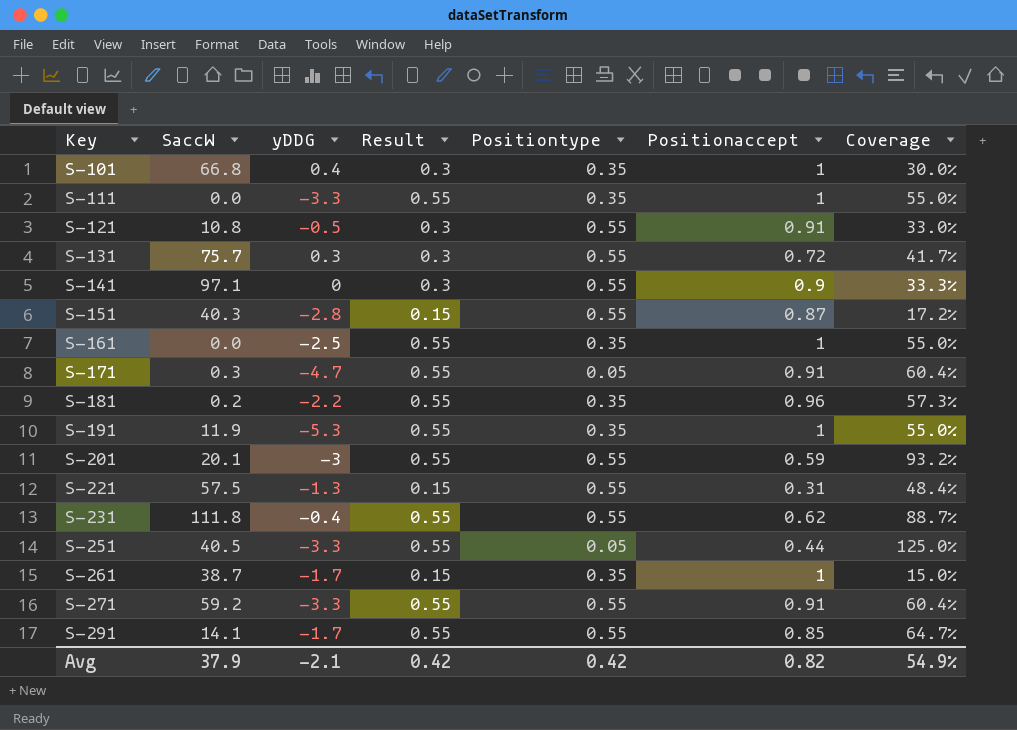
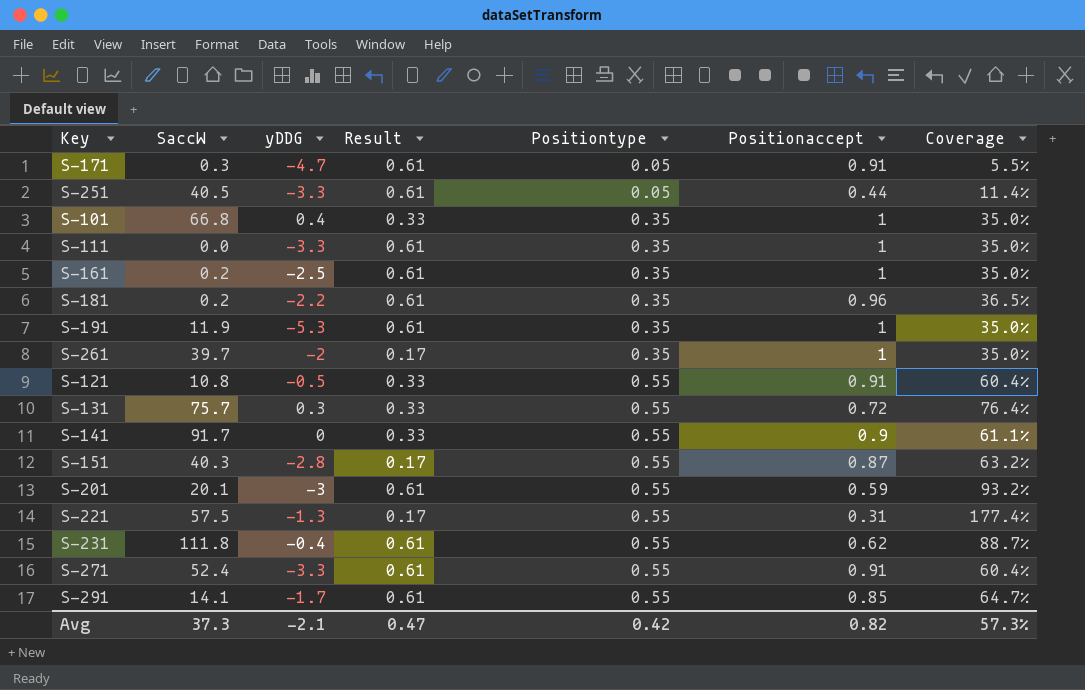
row order: Key ascending -> Positiontype ascending
column Coverage | formula: [Result] / [Positionaccept] -> [Positiontype] / [Positionaccept]
S-171 | Result: 0.55 -> 0.61
S-251 | Result: 0.55 -> 0.61
S-101 | Result: 0.3 -> 0.33
S-111 | Result: 0.55 -> 0.61
S-161 | SaccW: 0.0 -> 0.2
S-161 | Result: 0.55 -> 0.61
S-181 | Result: 0.55 -> 0.61
S-191 | Result: 0.55 -> 0.61
S-261 | SaccW: 38.7 -> 39.7
S-261 | yDDG: -1.7 -> -2
S-261 | Result: 0.15 -> 0.17
S-121 | Result: 0.3 -> 0.33
S-131 | Result: 0.3 -> 0.33
S-141 | SaccW: 97.1 -> 91.7
S-141 | Result: 0.3 -> 0.33
S-151 | Result: 0.15 -> 0.17
S-201 | Result: 0.55 -> 0.61
S-221 | Result: 0.15 -> 0.17
S-231 | Result: 0.55 -> 0.61
S-271 | SaccW: 59.2 -> 52.4
S-271 | Result: 0.55 -> 0.61
S-291 | Result: 0.55 -> 0.61
Avg | SaccW: 37.9 -> 37.3
Avg | Result: 0.42 -> 0.47
Avg | Coverage: 54.9% -> 57.3%

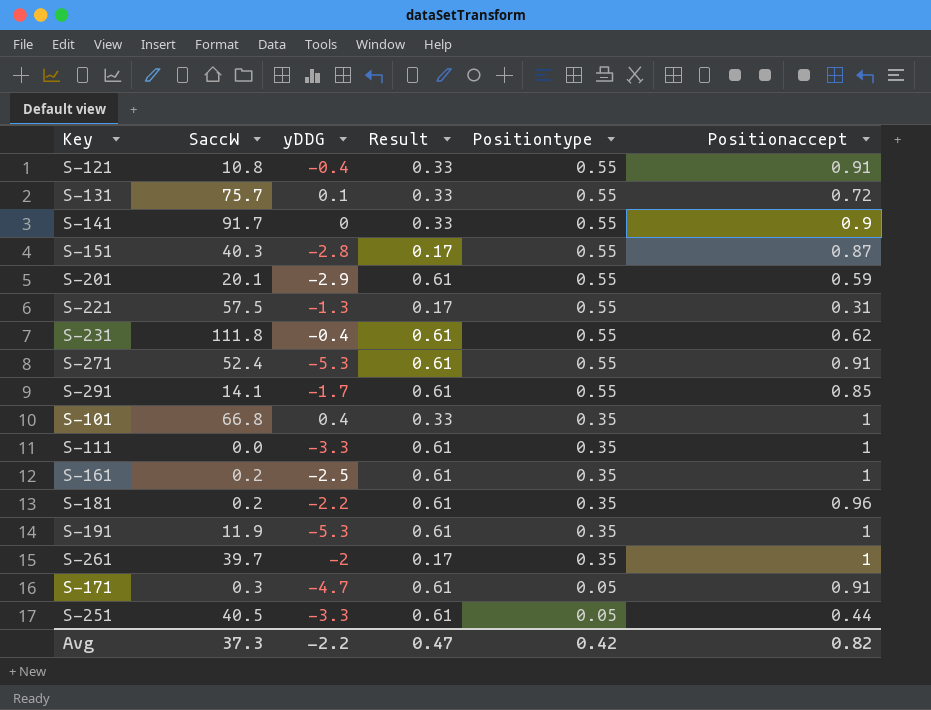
row order: Positiontype ascending -> Positiontype descending
column Coverage | formula: [Positiontype] / [Positionaccept] -> none
S-121 | yDDG: -0.5 -> -0.4
S-131 | yDDG: 0.3 -> 0.1
S-201 | yDDG: -3 -> -2.9
S-271 | yDDG: -3.3 -> -5.3
Avg | yDDG: -2.1 -> -2.2

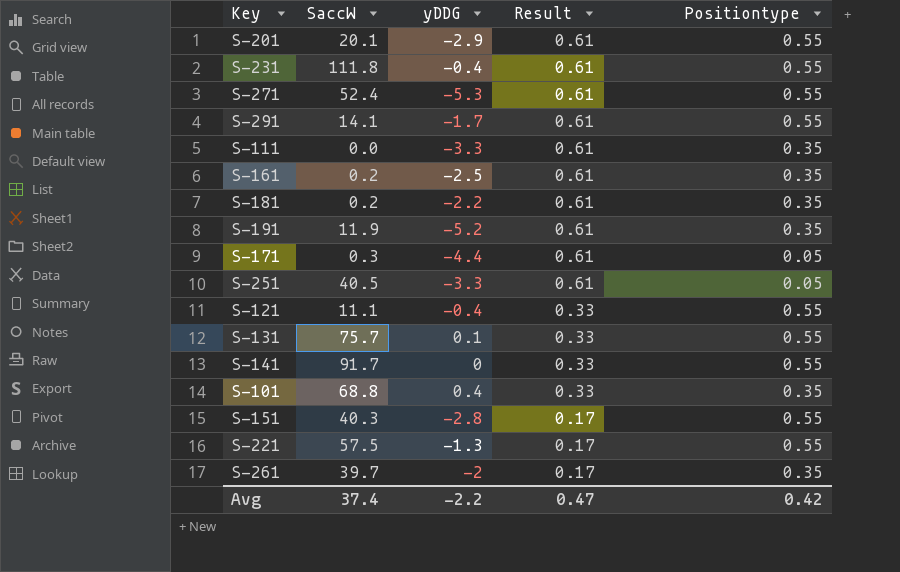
row order: Positiontype descending -> Result descending
column Positionaccept | position: 6 -> none
S-191 | yDDG: -5.3 -> -5.2
S-171 | yDDG: -4.7 -> -4.4
S-121 | SaccW: 10.8 -> 11.1
S-101 | SaccW: 66.8 -> 68.8
Avg | SaccW: 37.3 -> 37.4

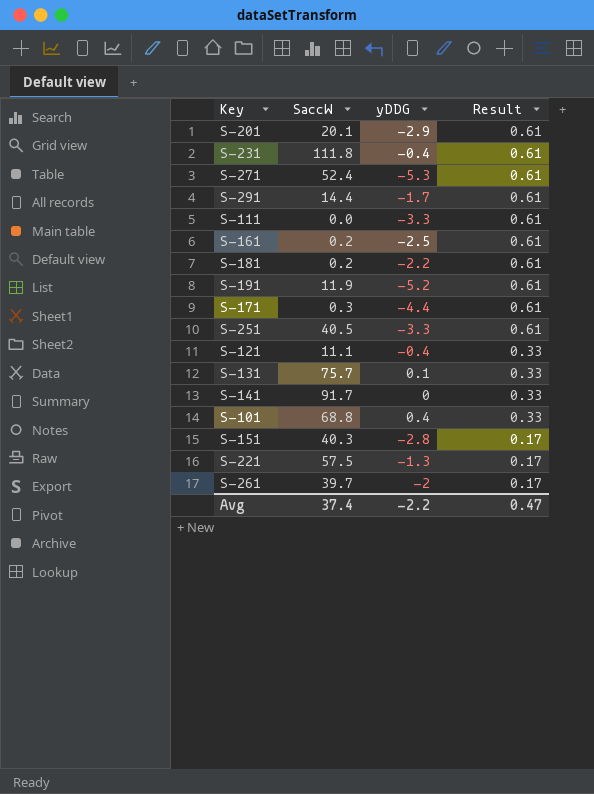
column Positiontype | position: 5 -> none
S-291 | SaccW: 14.1 -> 14.4

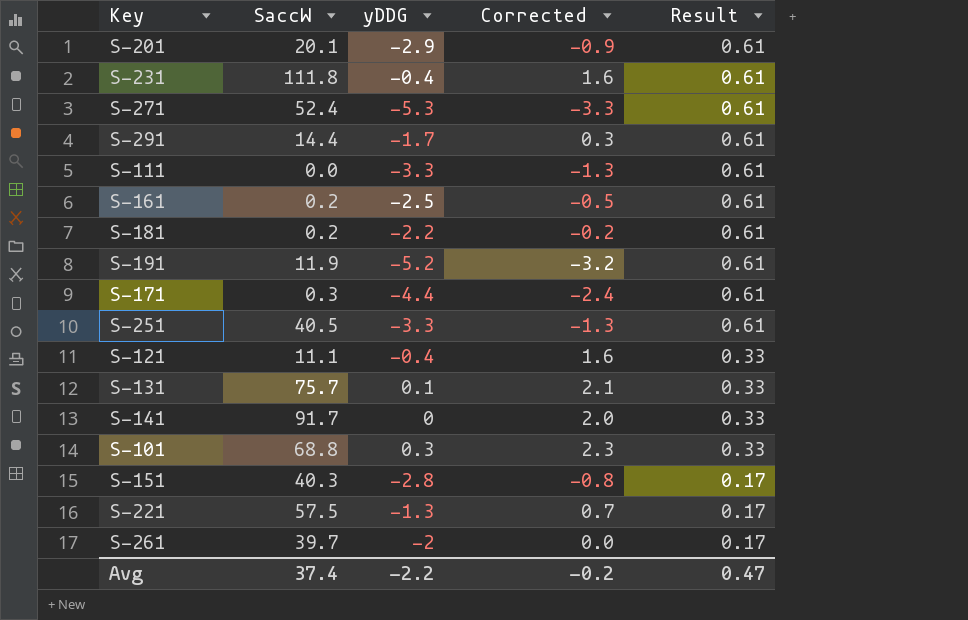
column Corrected | formula: none -> [yDDG] + 2
S-101 | yDDG: 0.4 -> 0.3

